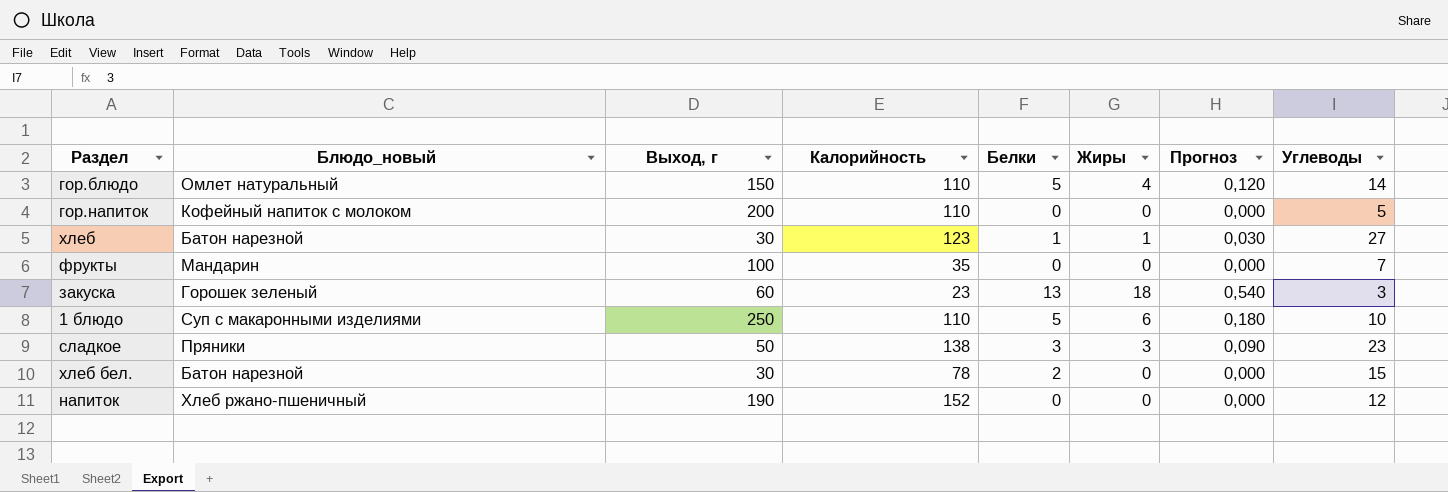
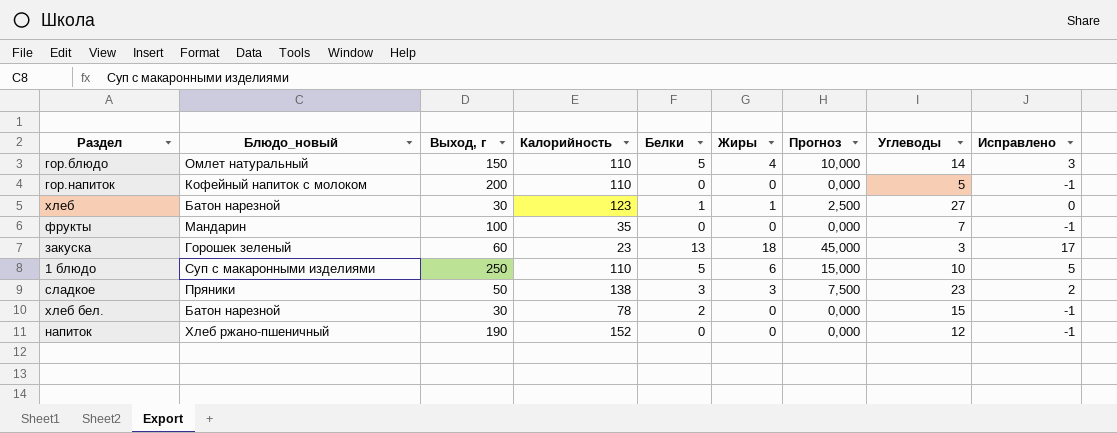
column Прогноз | formula: [Жиры] * 0,03 -> [Жиры] * 2,5
column Исправлено | formula: none -> [Жиры] - 1

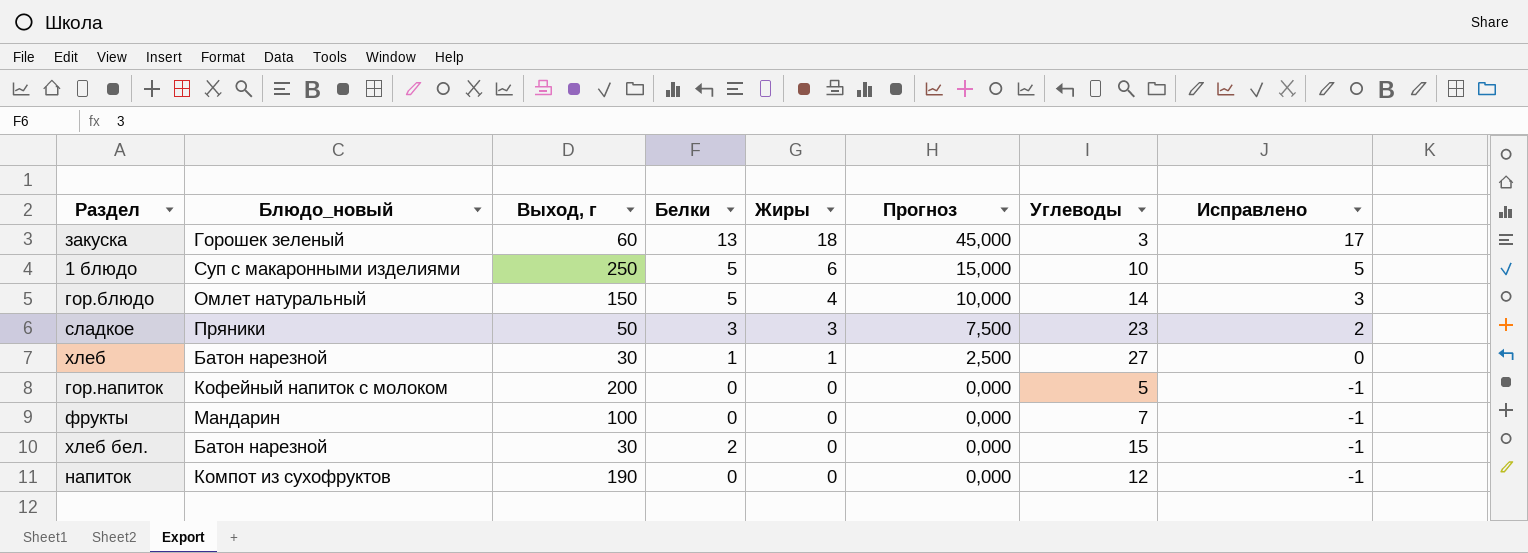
row order: none -> Жиры descending
column Калорийность | position: 4 -> none
напиток | Блюдо_новый: Хлеб ржано-пшеничный -> Компот из сухофруктов

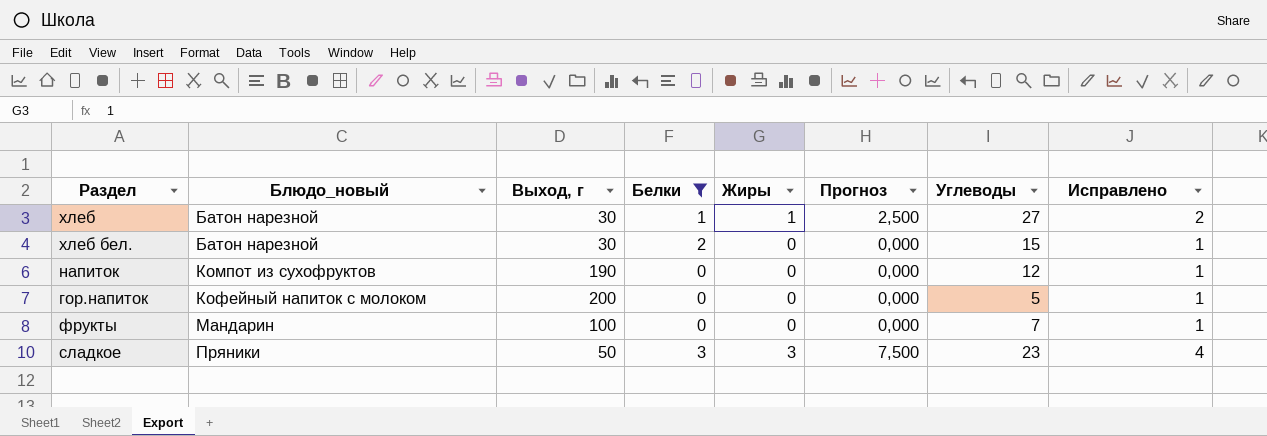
filter: none -> Белки <= 3
row order: Жиры descending -> Блюдо_новый ascending
column Исправлено | formula: [Жиры] - 1 -> [Жиры] + 1

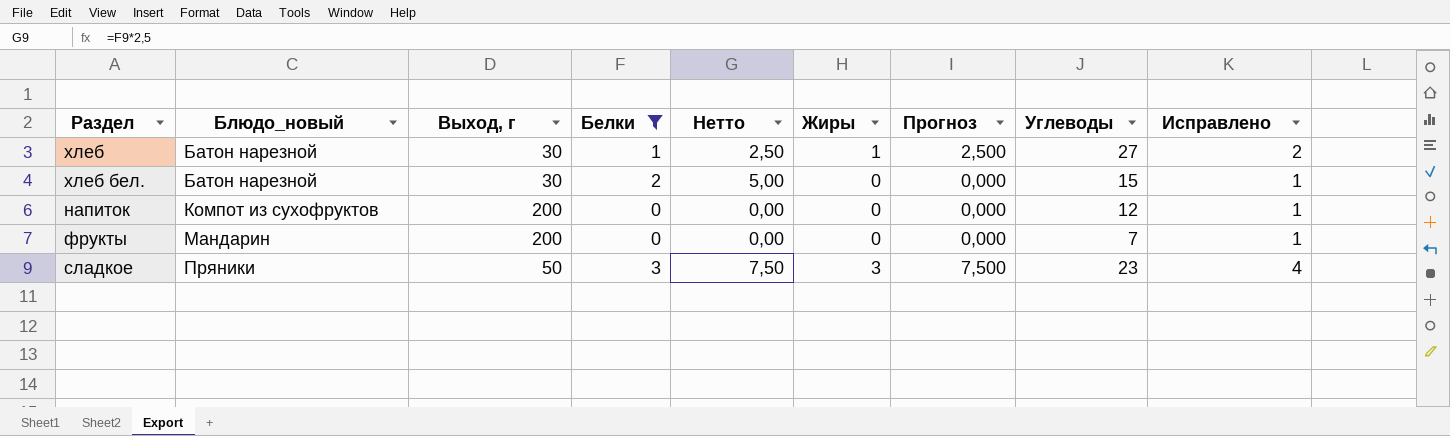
column Нетто | formula: none -> [Белки] * 2,5
row гор.напиток: Кофейный напиток с молоком | 200 | 0 | 0 | 0,000 | 5 | 1 -> none
напиток | Выход, г: 190 -> 200
фрукты | Выход, г: 100 -> 200

